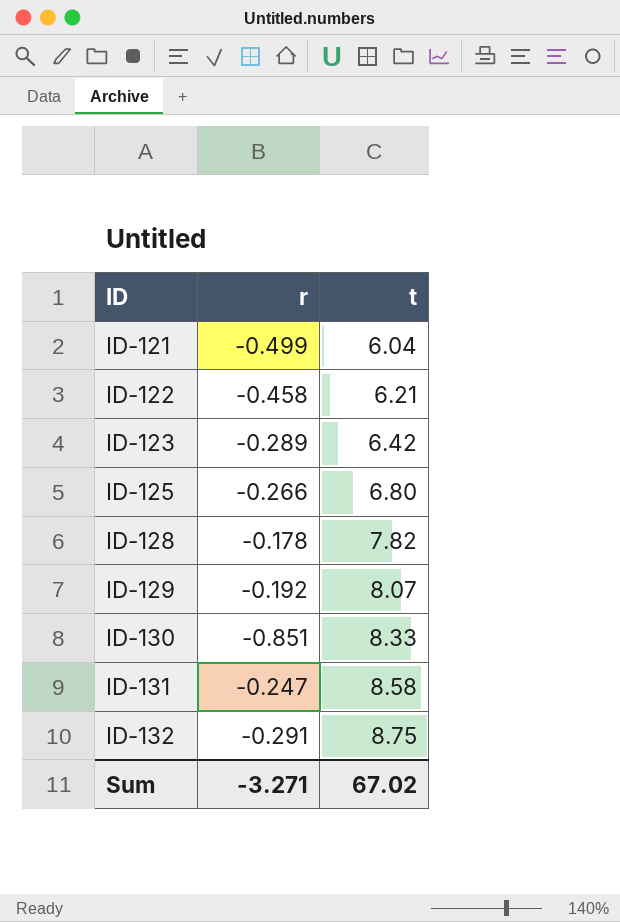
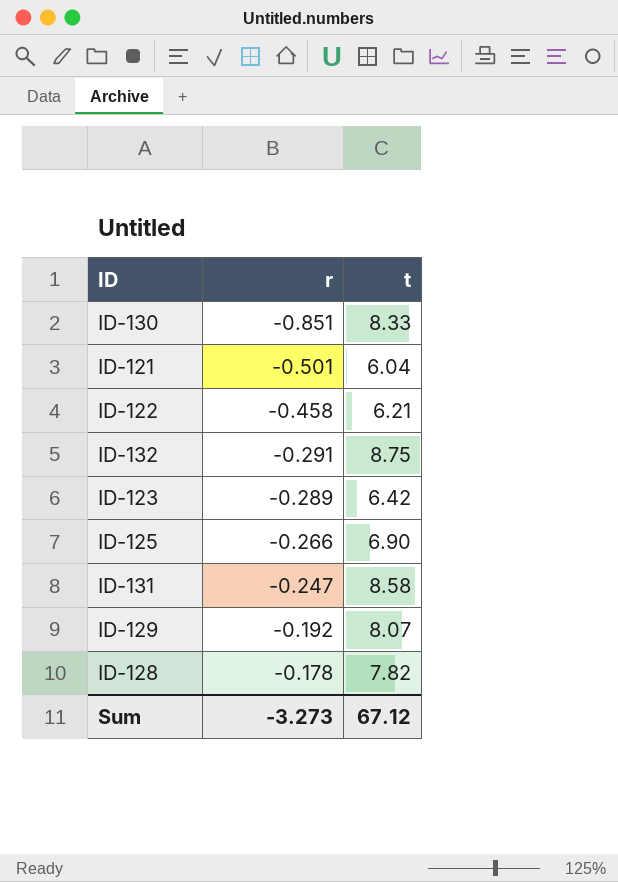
row order: ID ascending -> r ascending
ID-121 | r: -0.499 -> -0.501
ID-125 | t: 6.80 -> 6.90
Sum | r: -3.271 -> -3.273
Sum | t: 67.02 -> 67.12

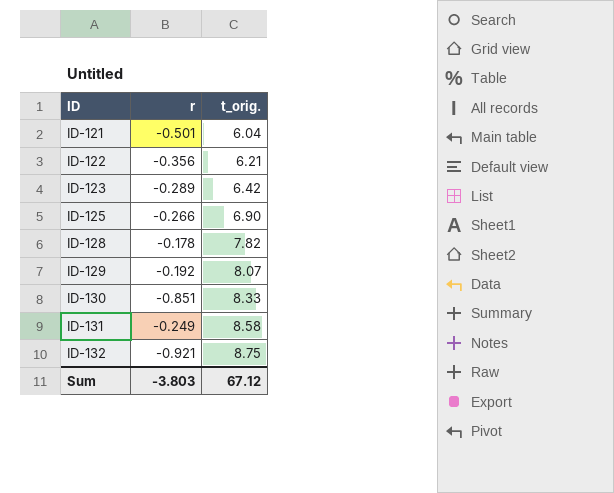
row order: r ascending -> ID ascending
column name: t -> t_orig.
ID-122 | r: -0.458 -> -0.356
ID-131 | r: -0.247 -> -0.249
ID-132 | r: -0.291 -> -0.921
Sum | r: -3.273 -> -3.803

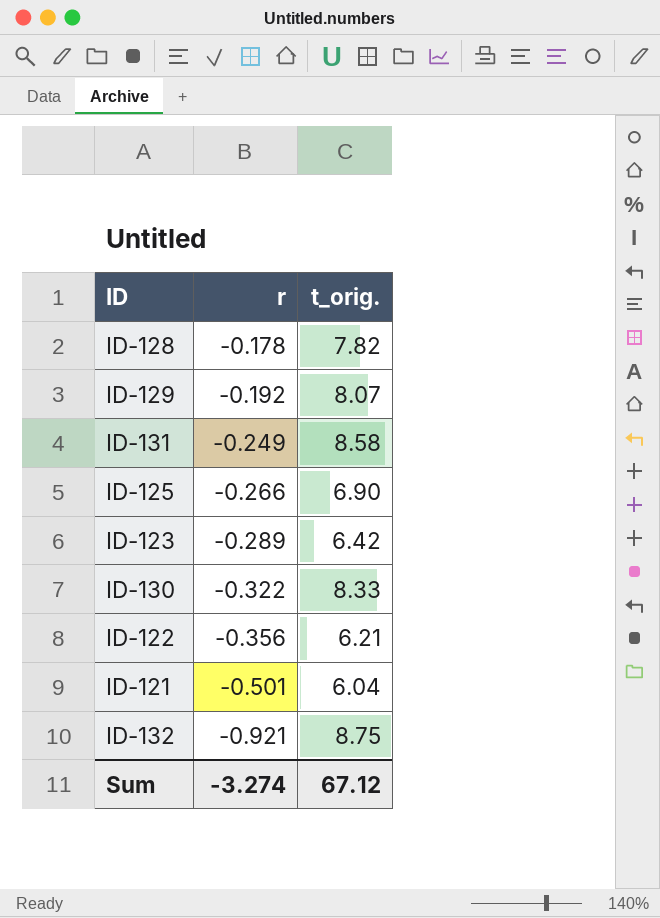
row order: ID ascending -> r descending
ID-130 | r: -0.851 -> -0.322
Sum | r: -3.803 -> -3.274

